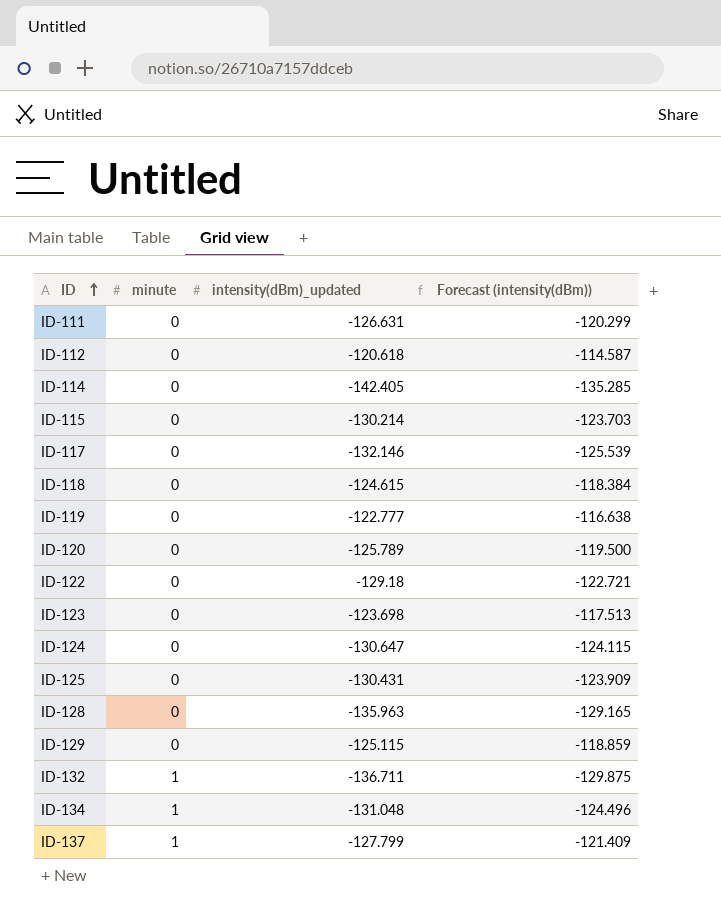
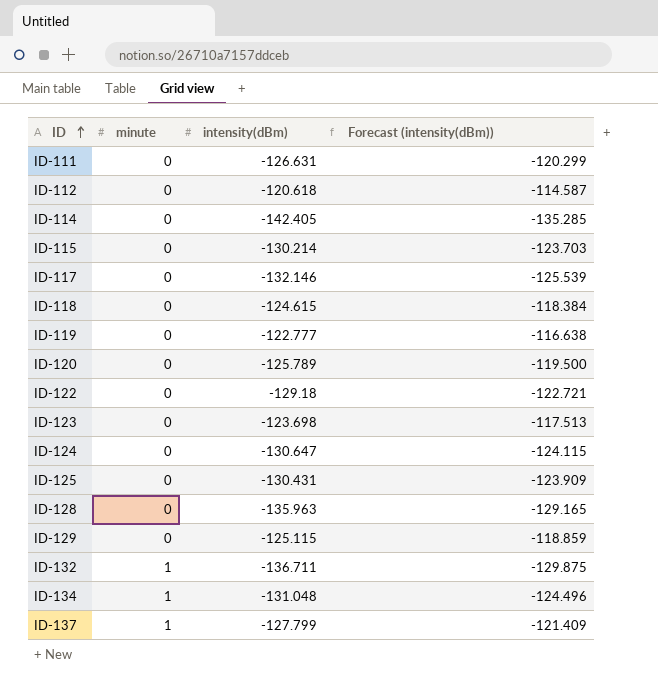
column name: intensity(dBm)_updated -> intensity(dBm)

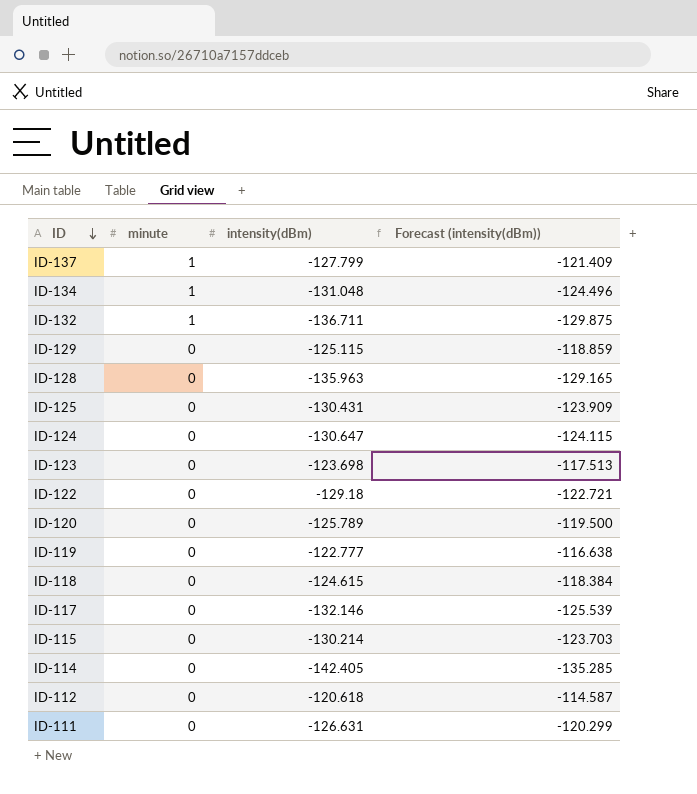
row order: ID ascending -> ID descending

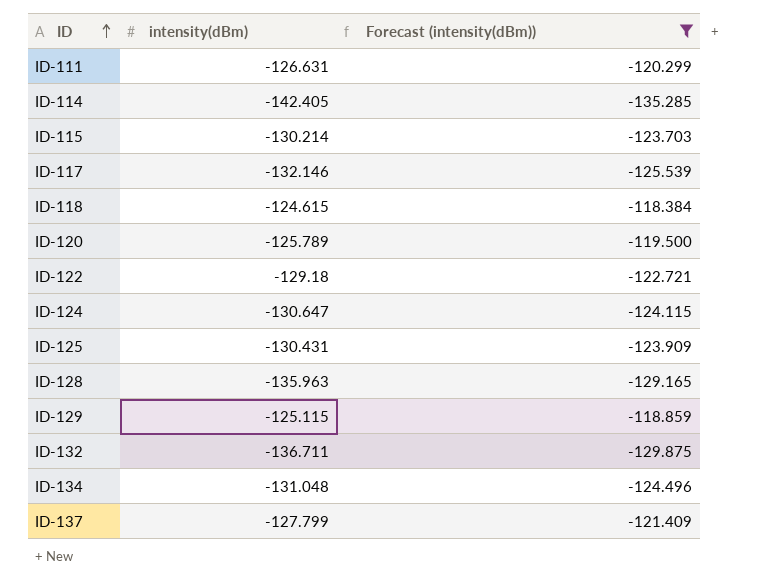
filter: none -> Forecast (intensity(dBm)) <= -118.384
row order: ID descending -> ID ascending
column minute | position: 2 -> none

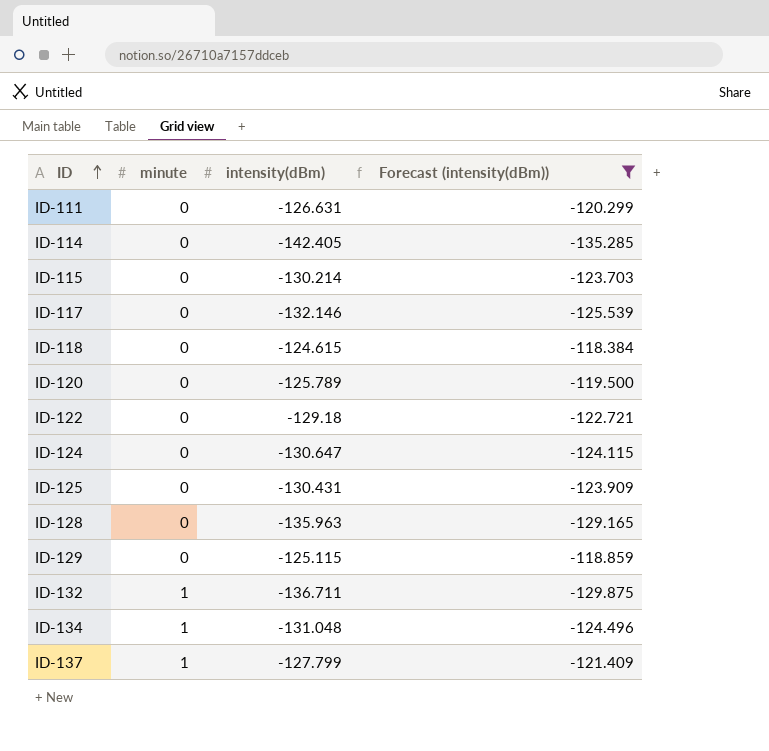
column minute | position: none -> 2

